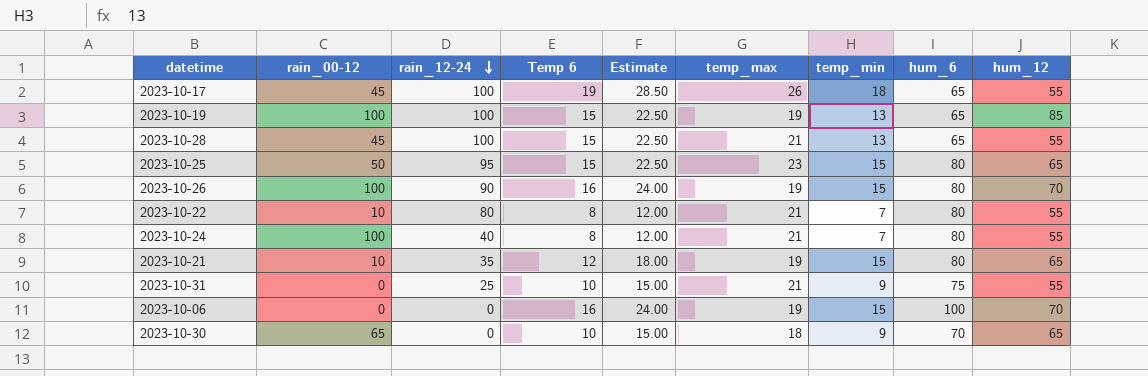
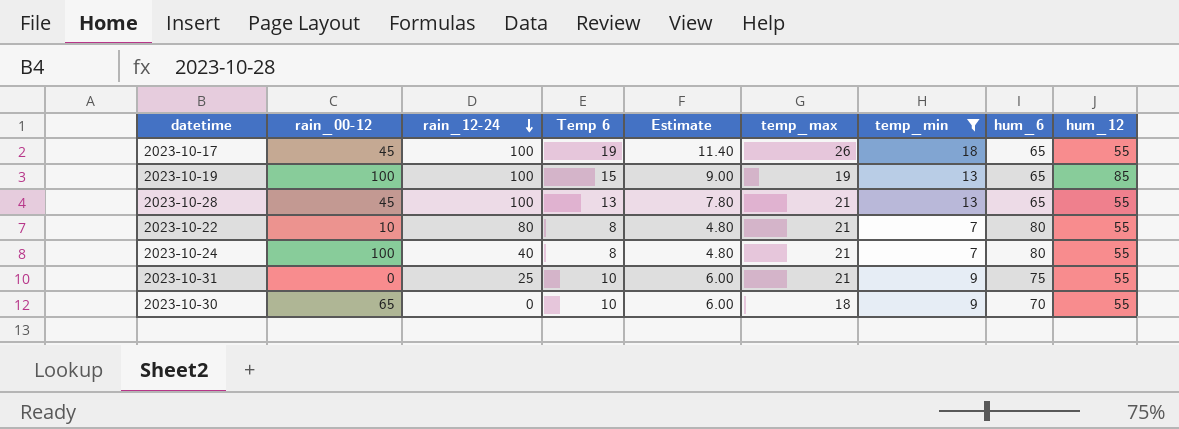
filter: none -> temp_min != 15
column Estimate | formula: [Temp 6] * 1.5 -> [Temp 6] * 0.6
2023-10-28 | Temp 6: 15 -> 13
2023-10-30 | hum_12: 65 -> 55

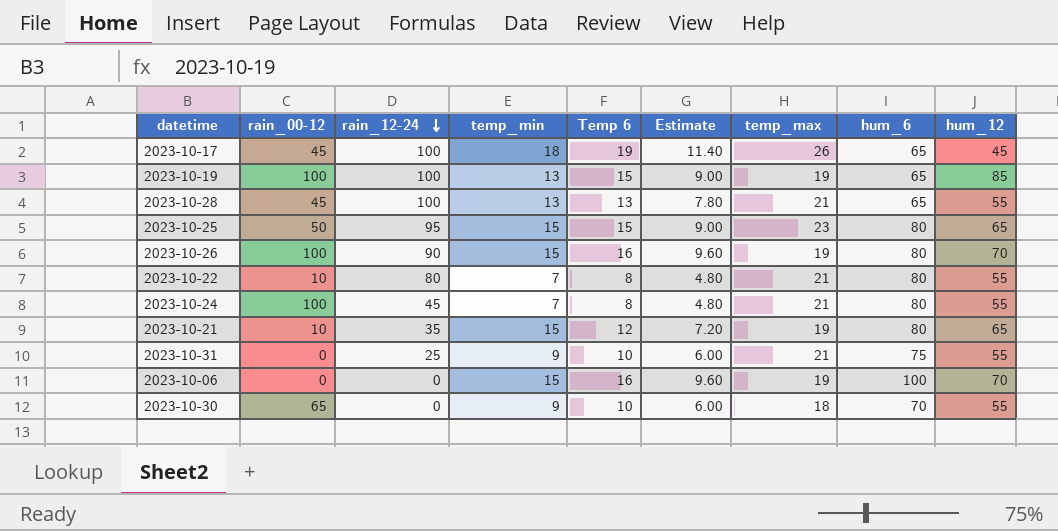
filter: temp_min != 15 -> none
column temp_min | position: 7 -> 4
2023-10-17 | hum_12: 55 -> 45
2023-10-24 | rain_12-24: 40 -> 45

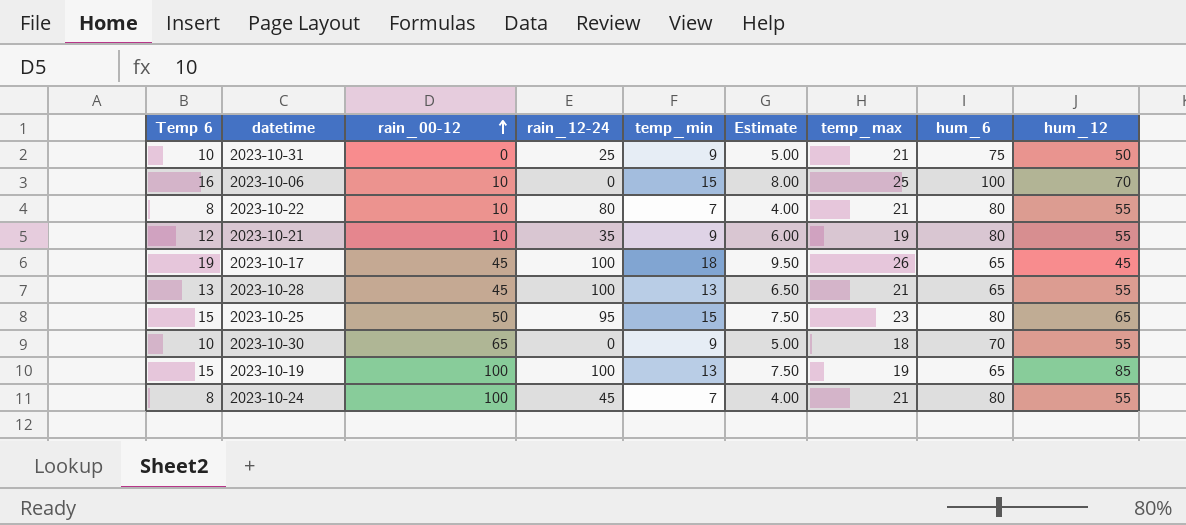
row order: rain_12-24 descending -> rain_00-12 ascending
column Temp 6 | position: 5 -> 1
column Estimate | formula: [Temp 6] * 0.6 -> [Temp 6] * 0.5
row 2023-10-26: 100 | 90 | 15 | 16 | 9.60 | 19 | 80 | 70 -> none
2023-10-31 | hum_12: 55 -> 50
2023-10-06 | rain_00-12: 0 -> 10
2023-10-06 | temp_max: 19 -> 25
2023-10-21 | temp_min: 15 -> 9
2023-10-21 | hum_12: 65 -> 55

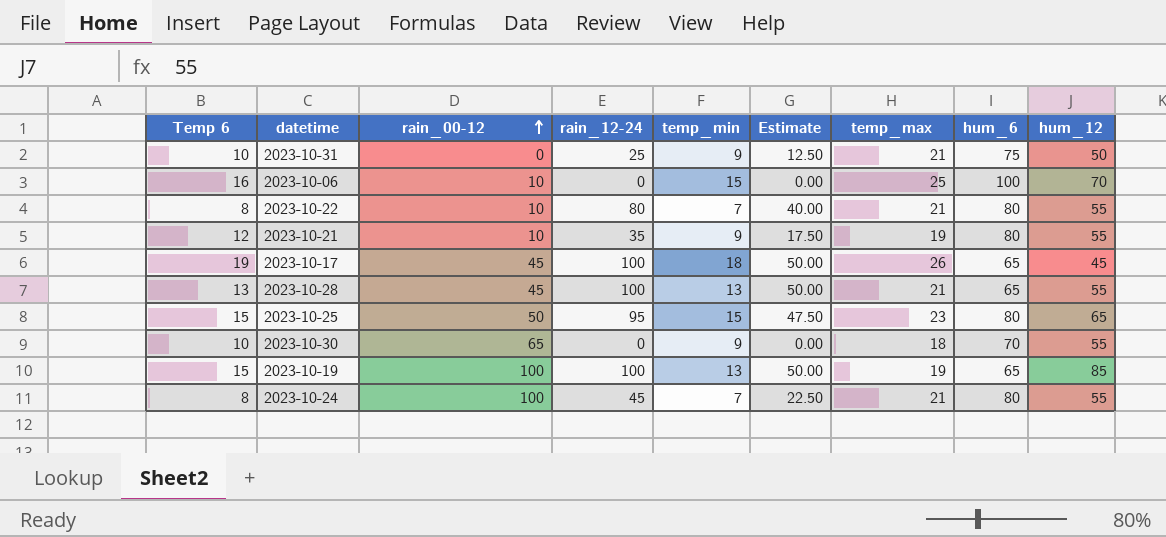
column Estimate | formula: [Temp 6] * 0.5 -> [rain_12-24] * 0.5

